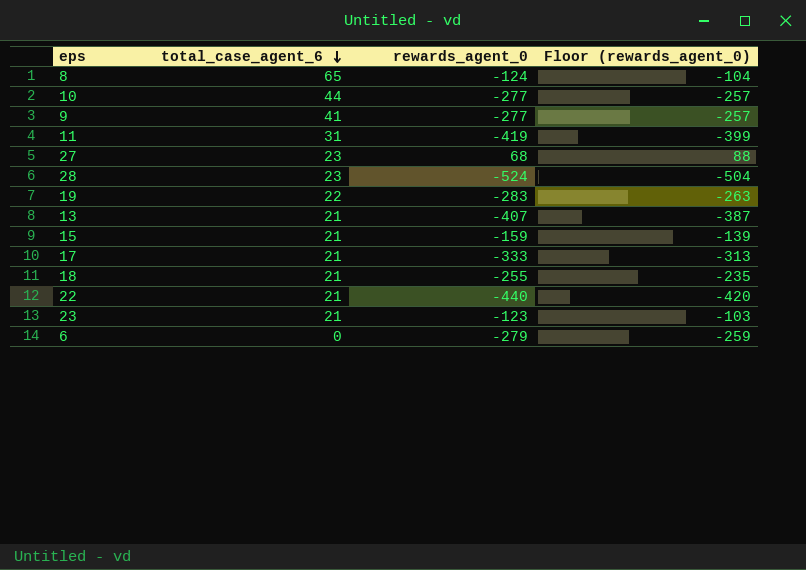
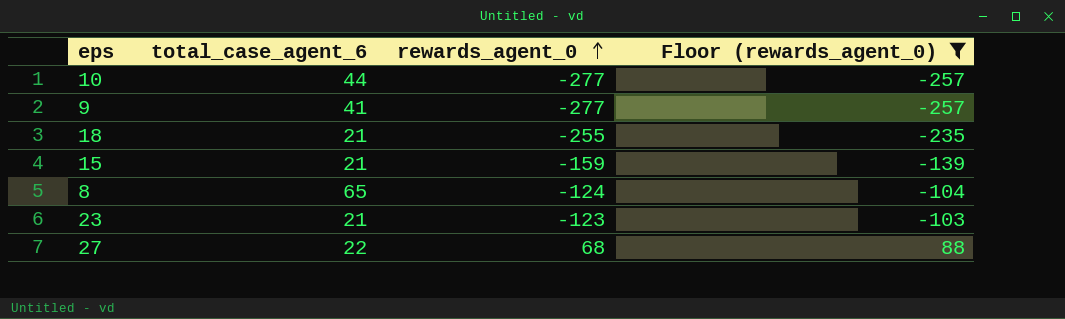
filter: none -> Floor (rewards_agent_0) >= -257
row order: total_case_agent_6 descending -> rewards_agent_0 ascending
27 | total_case_agent_6: 23 -> 22

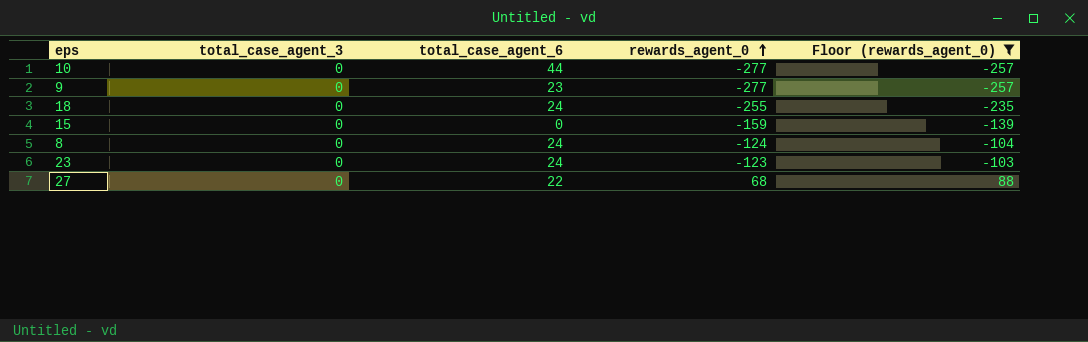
column total_case_agent_3 | position: none -> 2
9 | total_case_agent_6: 41 -> 23
18 | total_case_agent_6: 21 -> 24
15 | total_case_agent_6: 21 -> 0
8 | total_case_agent_6: 65 -> 24
23 | total_case_agent_6: 21 -> 24

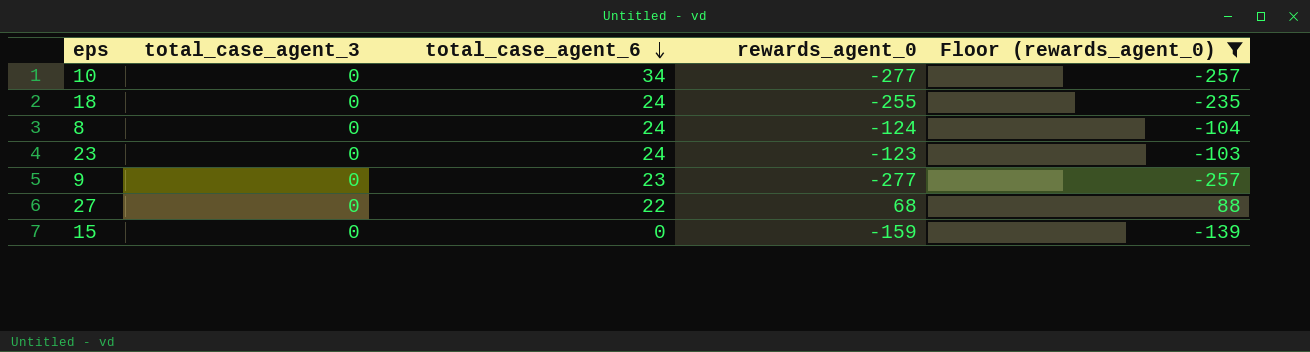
row order: rewards_agent_0 ascending -> total_case_agent_6 descending
10 | total_case_agent_6: 44 -> 34

